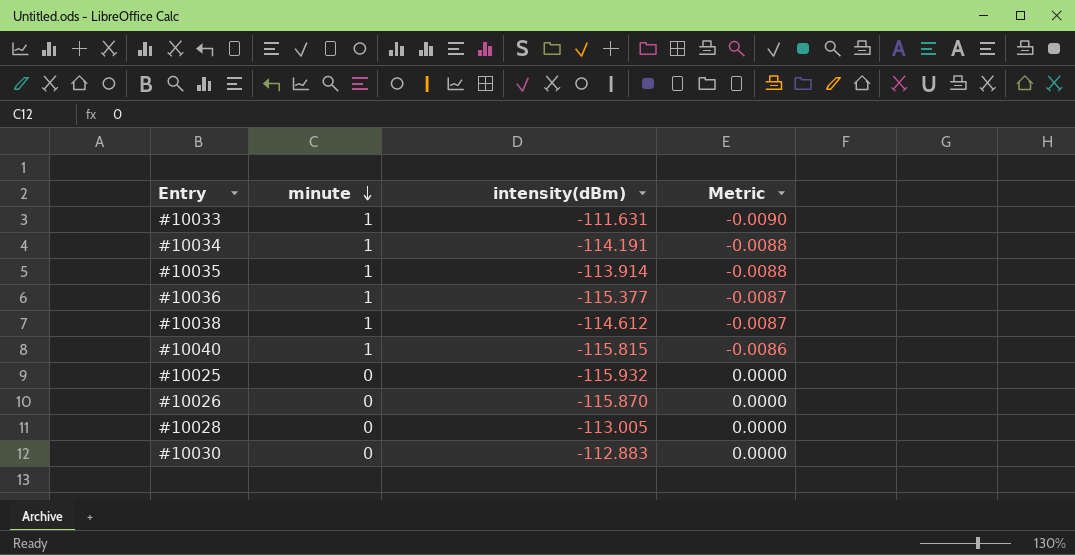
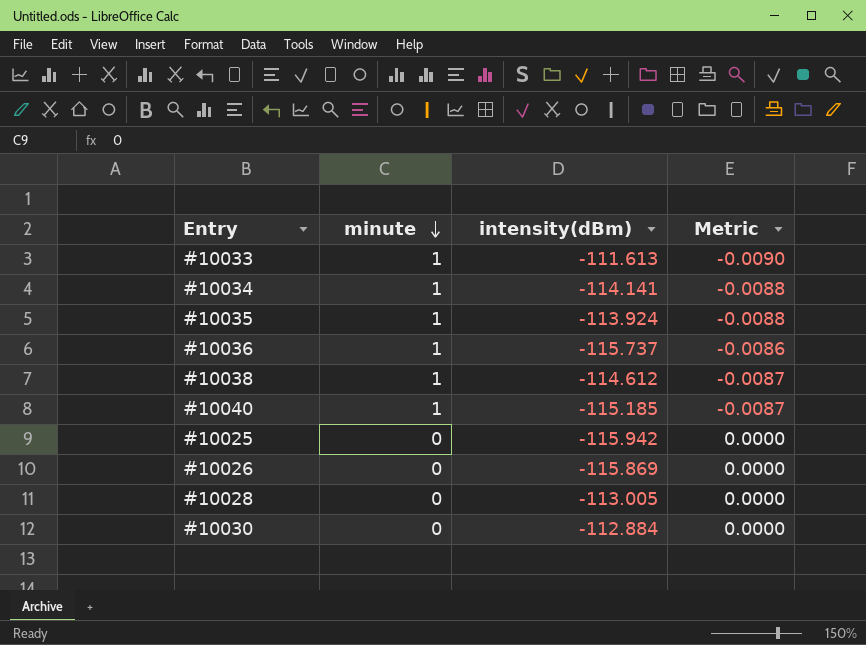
#10033 | intensity(dBm): -111.631 -> -111.613
#10034 | intensity(dBm): -114.191 -> -114.141
#10035 | intensity(dBm): -113.914 -> -113.924
#10036 | intensity(dBm): -115.377 -> -115.737
#10036 | Metric: -0.0087 -> -0.0086
#10040 | intensity(dBm): -115.815 -> -115.185
#10040 | Metric: -0.0086 -> -0.0087
#10025 | intensity(dBm): -115.932 -> -115.942
#10026 | intensity(dBm): -115.870 -> -115.869
#10030 | intensity(dBm): -112.883 -> -112.884

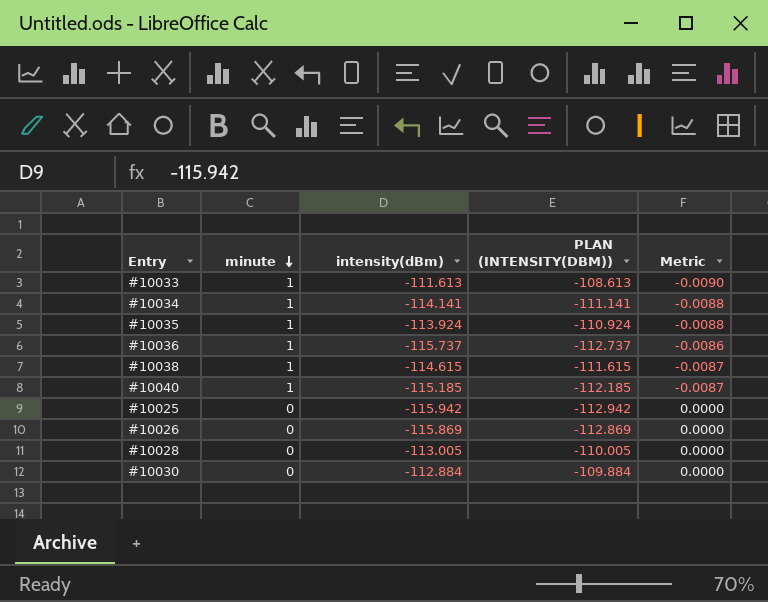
column PLAN (INTENSITY(DBM)) | formula: none -> [intensity(dBm)] + 3
#10038 | intensity(dBm): -114.612 -> -114.615

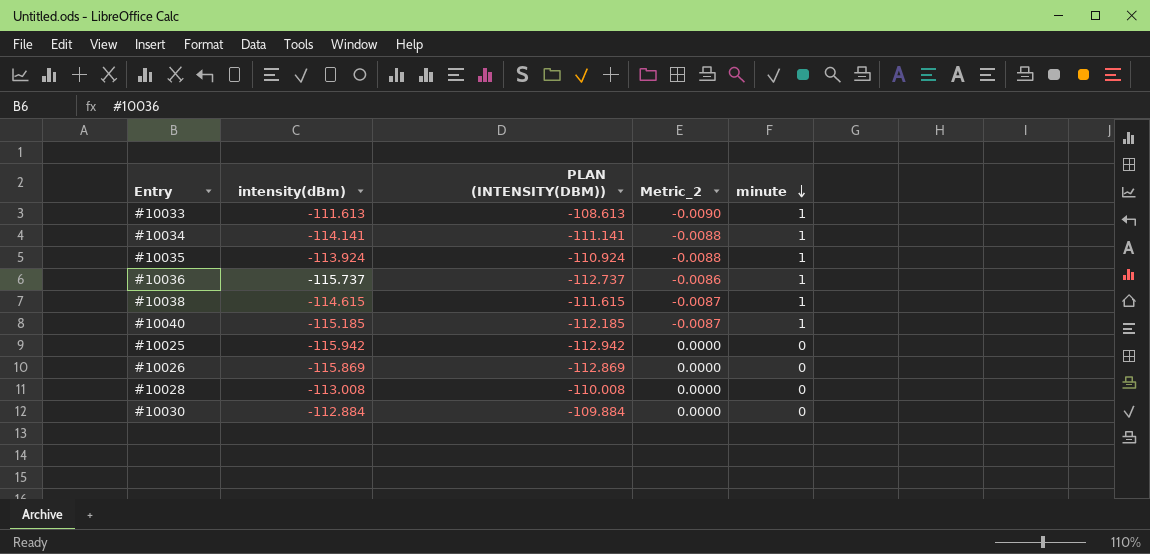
column name: Metric -> Metric_2
column minute | position: 2 -> 5
#10028 | intensity(dBm): -113.005 -> -113.008
#10028 | PLAN (INTENSITY(DBM)): -110.005 -> -110.008

